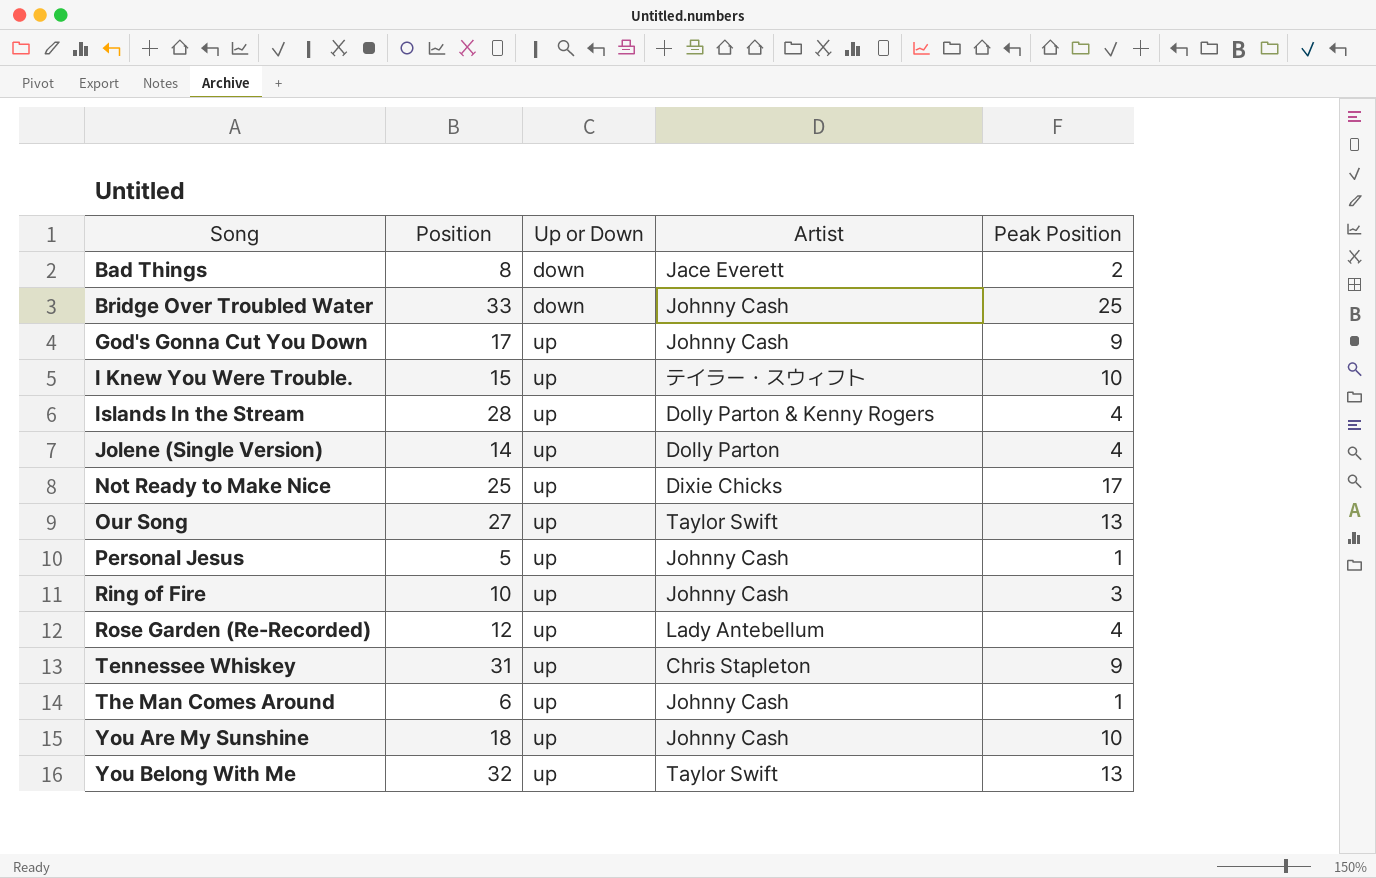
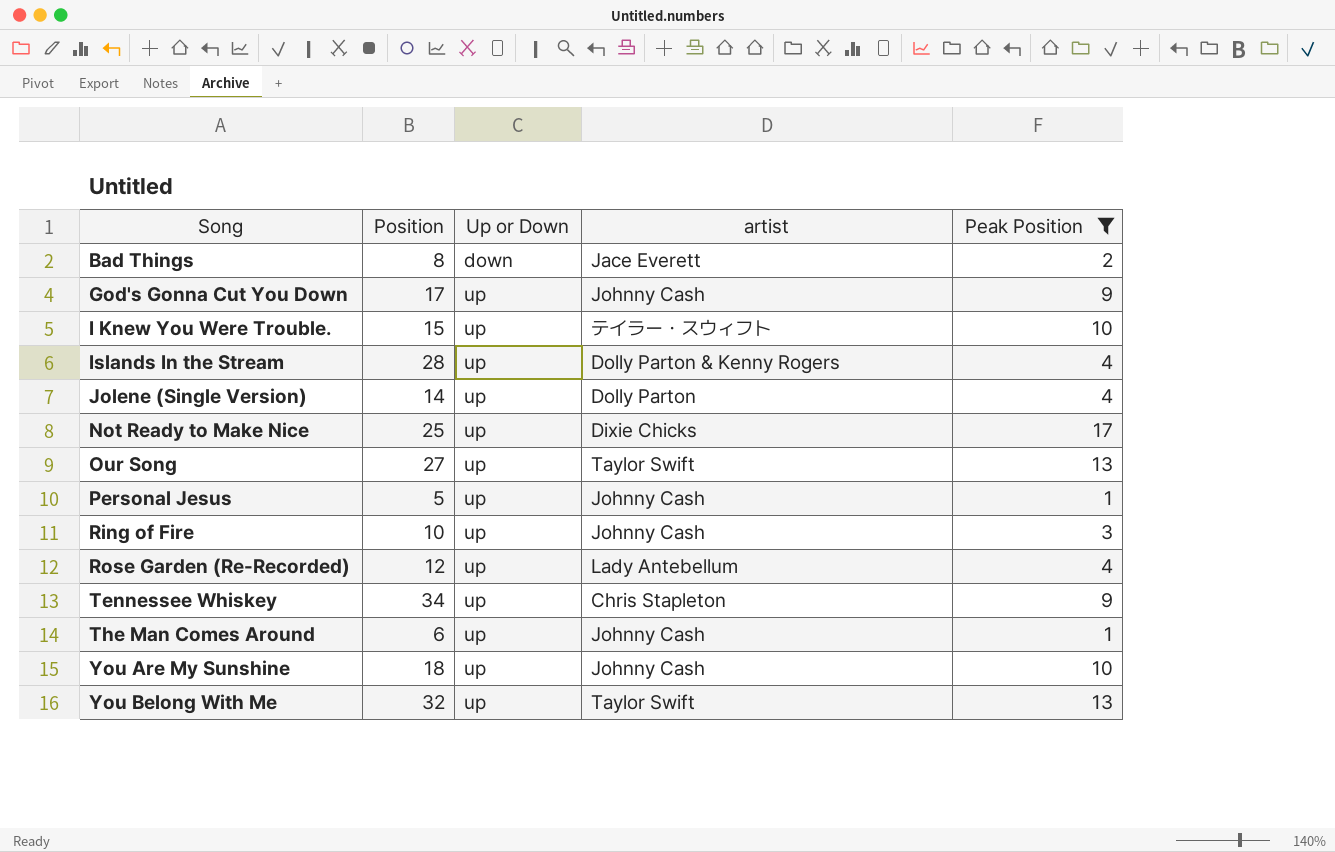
filter: none -> Peak Position != 25
column name: Artist -> artist
Tennessee Whiskey | Position: 31 -> 34

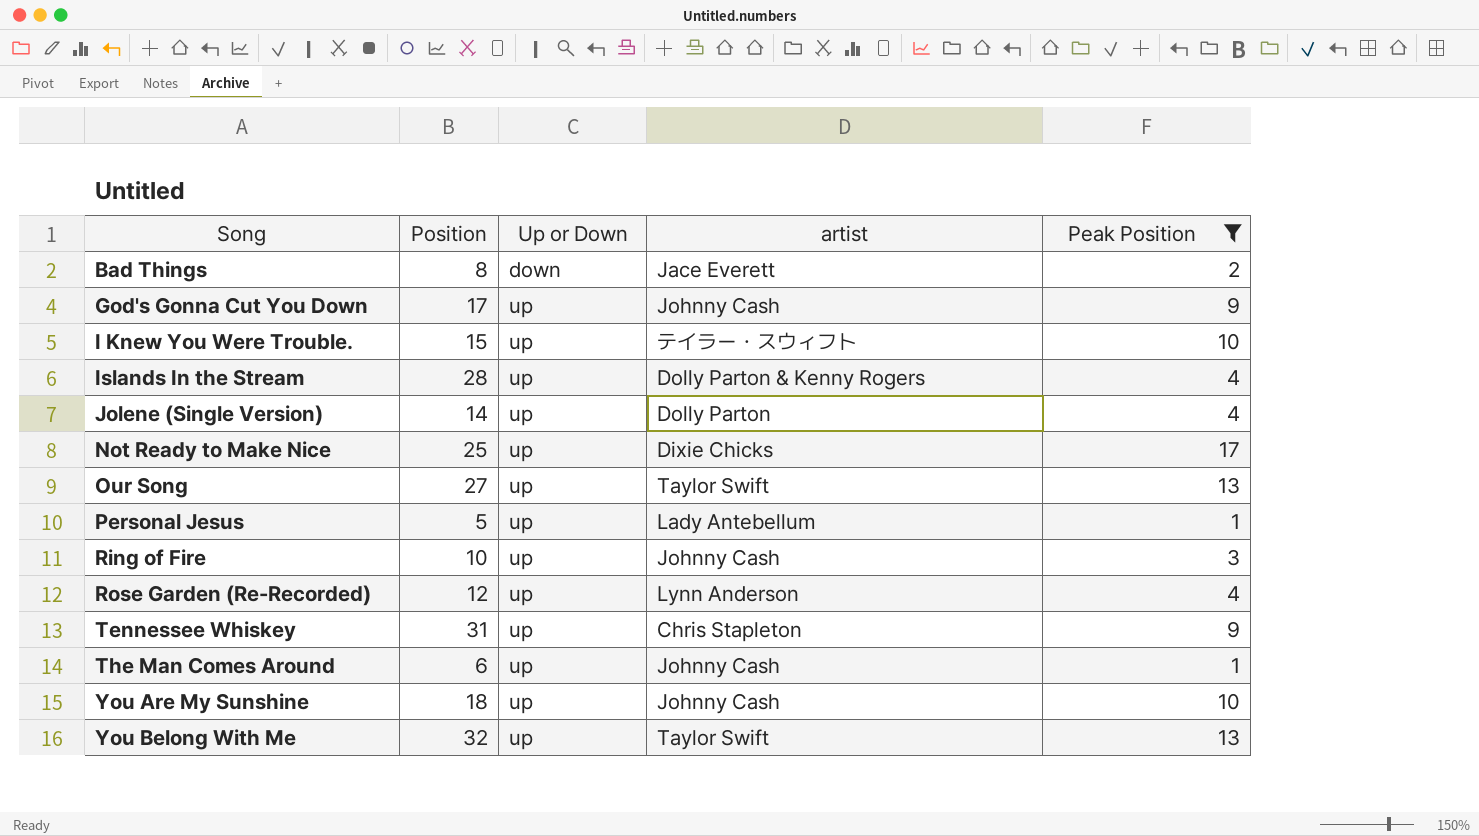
Personal Jesus | artist: Johnny Cash -> Lady Antebellum
Rose Garden (Re-Recorded) | artist: Lady Antebellum -> Lynn Anderson
Tennessee Whiskey | Position: 34 -> 31

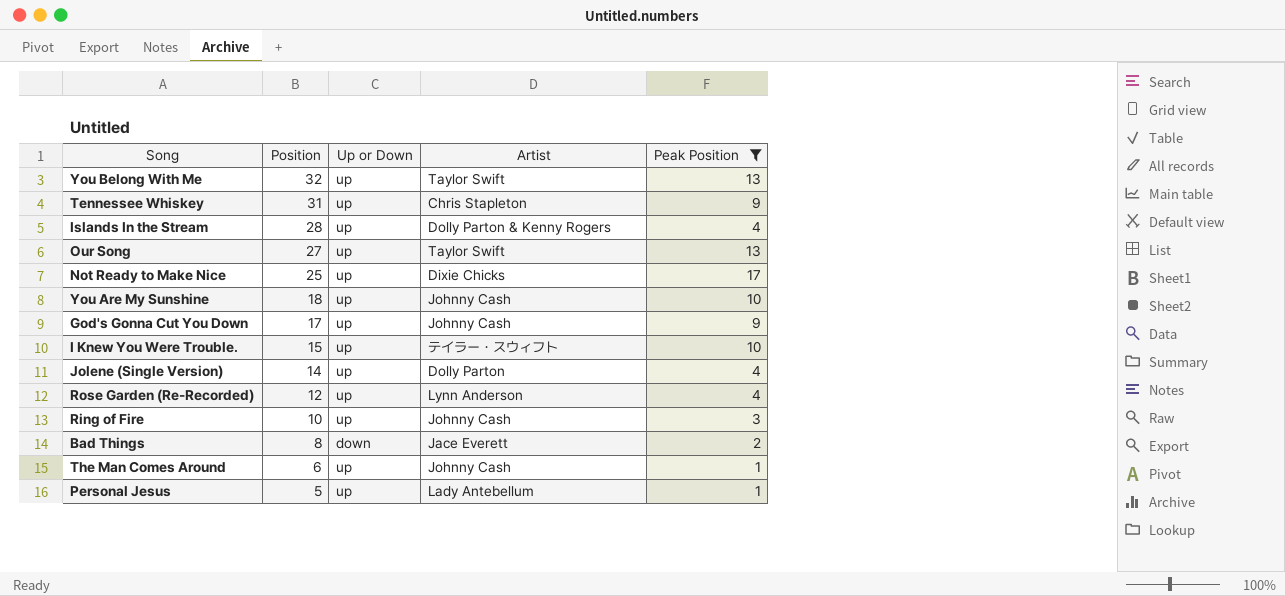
row order: Song ascending -> Position descending
column name: artist -> Artist

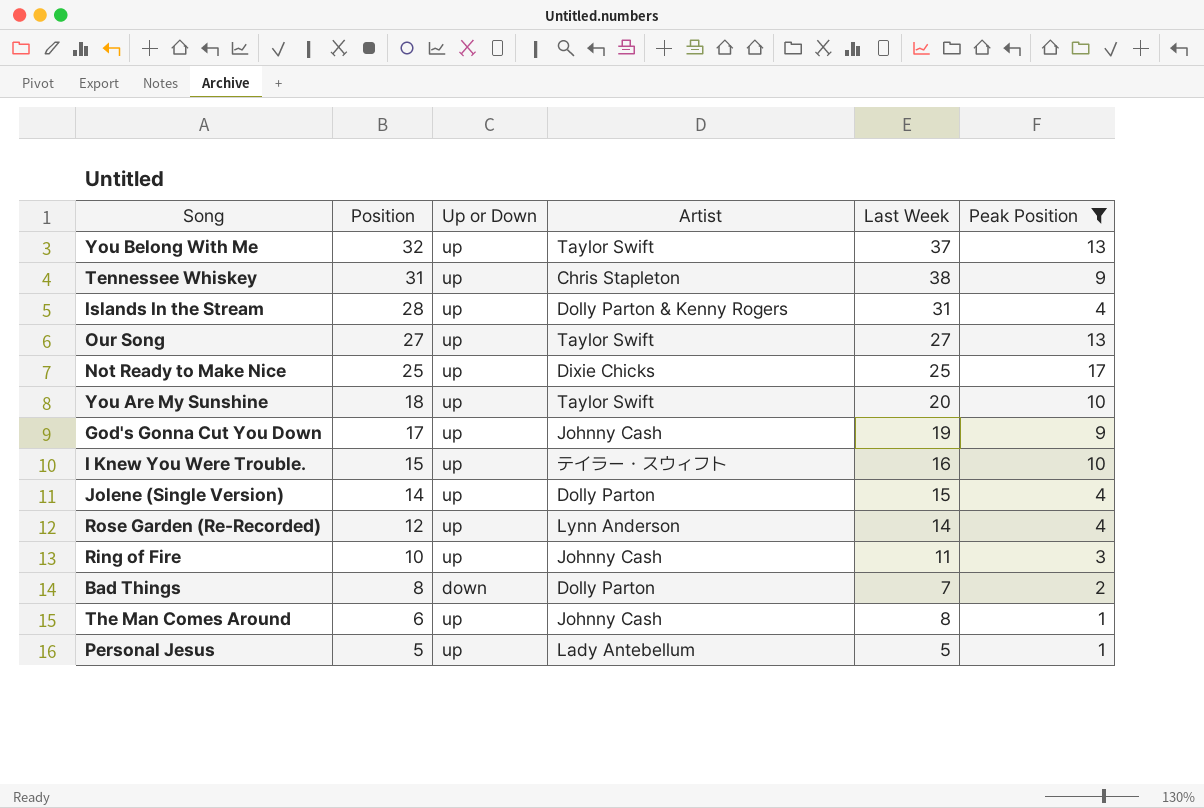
column Last Week | position: none -> 5
You Are My Sunshine | Artist: Johnny Cash -> Taylor Swift
Bad Things | Artist: Jace Everett -> Dolly Parton

